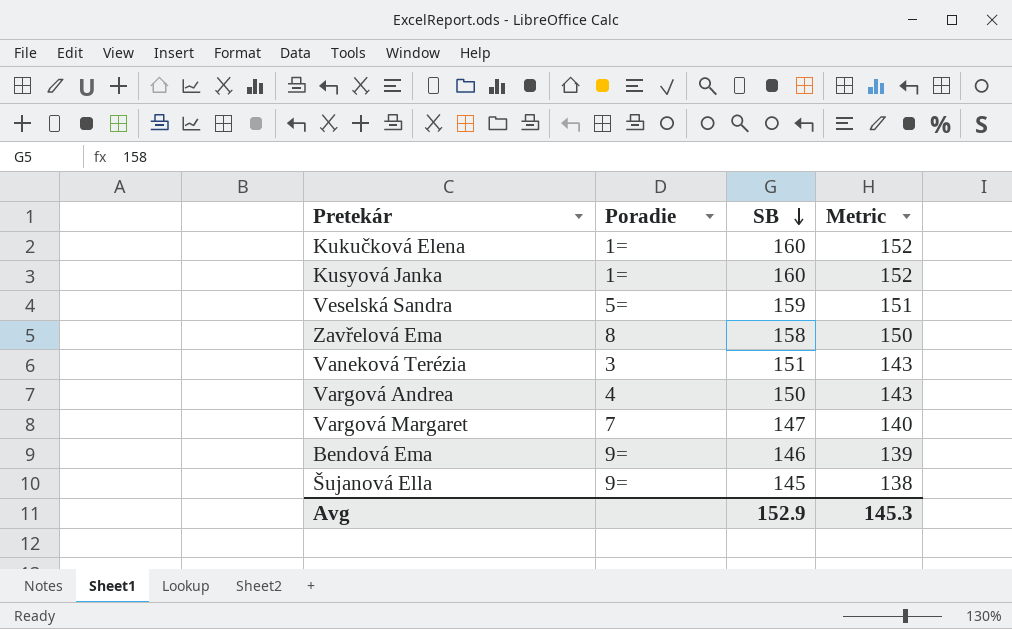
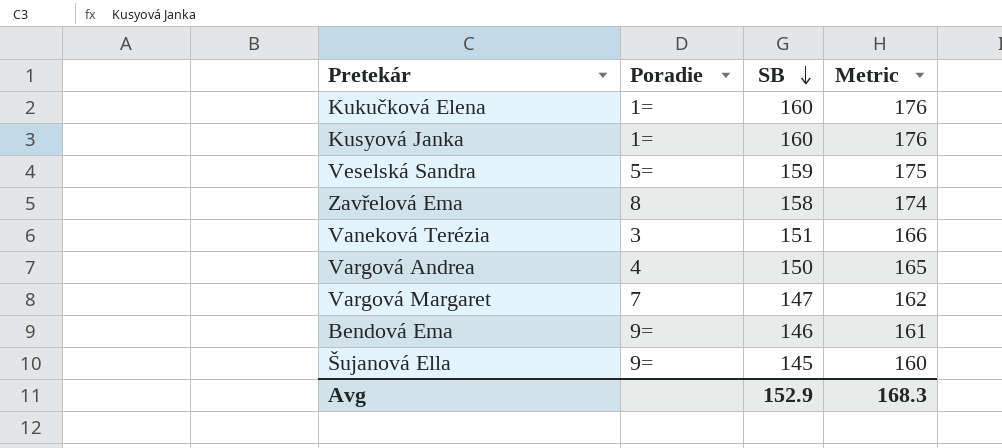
column Metric | formula: [SB] * 0.95 -> [SB] * 1.1
Avg | Metric: 145.3 -> 168.3

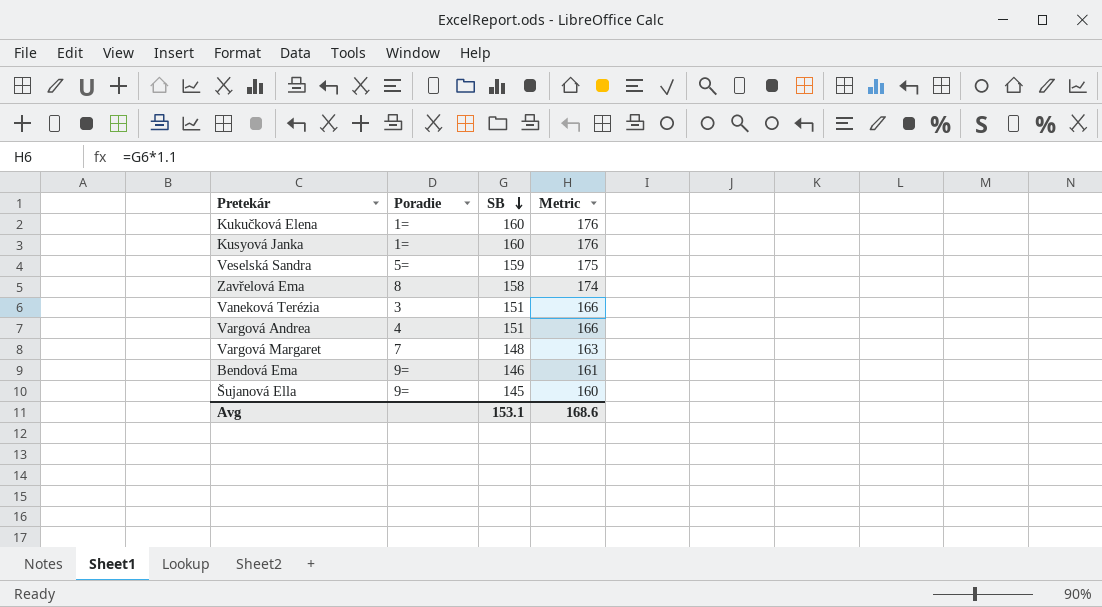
Vargová Andrea | SB: 150 -> 151
Vargová Andrea | Metric: 165 -> 166
Vargová Margaret | SB: 147 -> 148
Vargová Margaret | Metric: 162 -> 163
Avg | SB: 152.9 -> 153.1
Avg | Metric: 168.3 -> 168.6

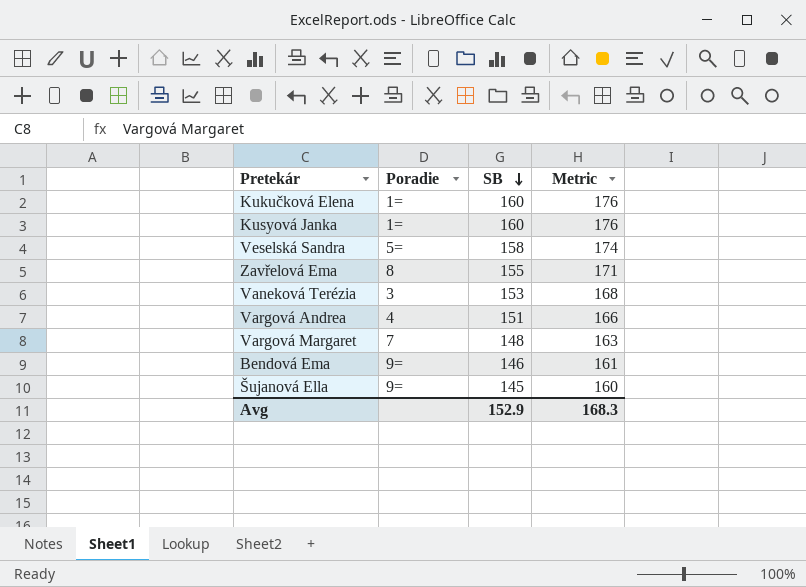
Veselská Sandra | SB: 159 -> 158
Veselská Sandra | Metric: 175 -> 174
Zavřelová Ema | SB: 158 -> 155
Zavřelová Ema | Metric: 174 -> 171
Vaneková Terézia | SB: 151 -> 153
Vaneková Terézia | Metric: 166 -> 168
Avg | SB: 153.1 -> 152.9
Avg | Metric: 168.6 -> 168.3

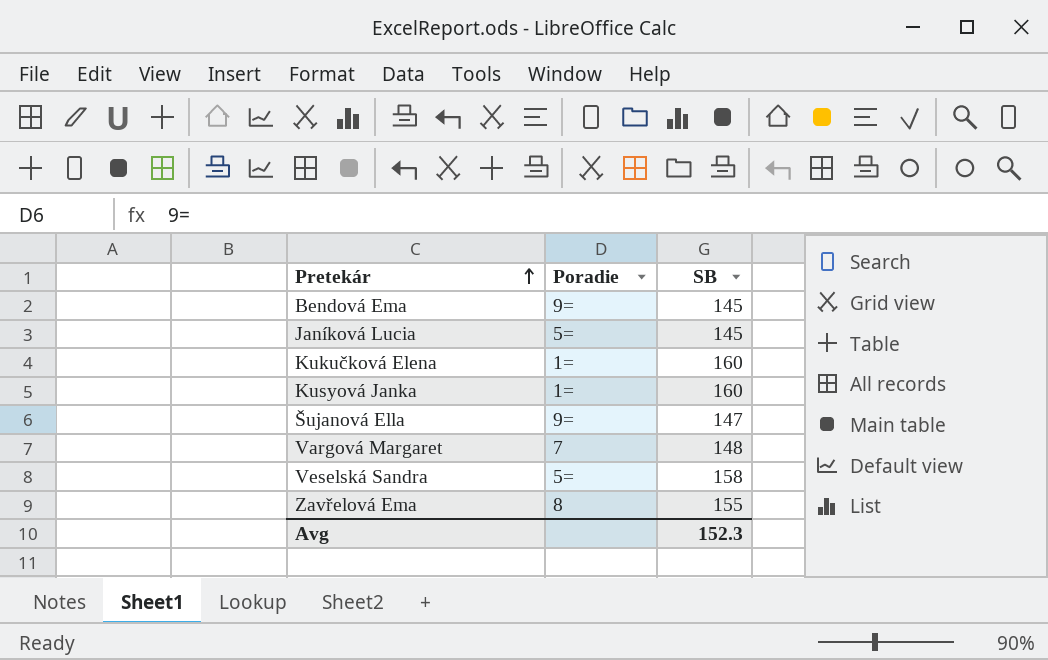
row order: SB descending -> Pretekár ascending
column Metric | formula: [SB] * 1.1 -> none
row Vaneková Terézia: 3 | 153 | 168 -> none
row Vargová Andrea: 4 | 151 | 166 -> none
Bendová Ema | SB: 146 -> 145
row Janíková Lucia: none -> 5= | 145
Šujanová Ella | SB: 145 -> 147
Avg | SB: 152.9 -> 152.3

